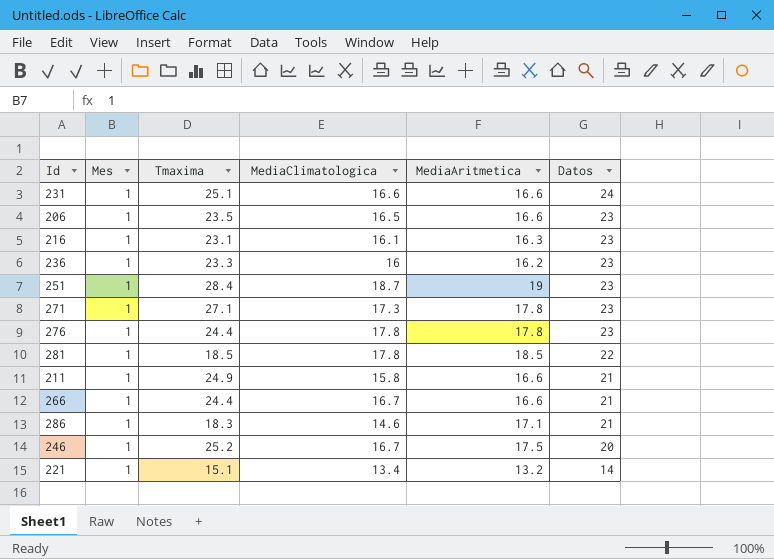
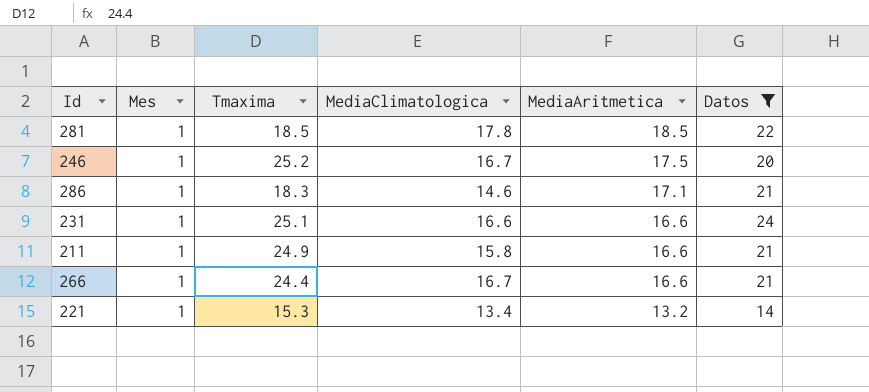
filter: none -> Datos != 23
row order: Datos descending -> MediaAritmetica descending
221 | Tmaxima: 15.1 -> 15.3

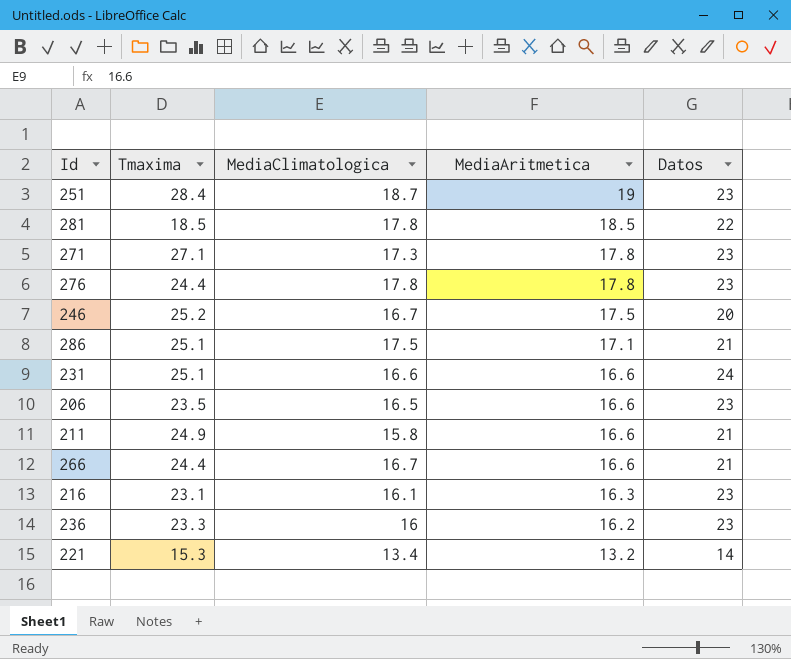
filter: Datos != 23 -> none
column Mes | position: 2 -> none
286 | Tmaxima: 18.3 -> 25.1
286 | MediaClimatologica: 14.6 -> 17.5

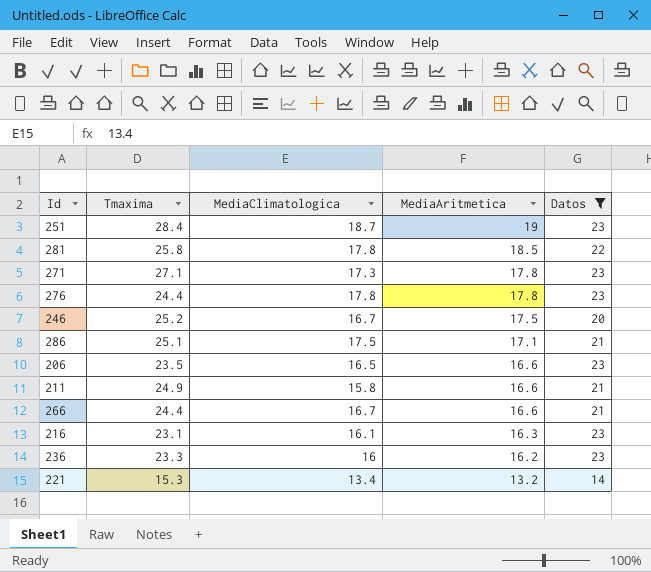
filter: none -> Datos != 24
281 | Tmaxima: 18.5 -> 25.8

